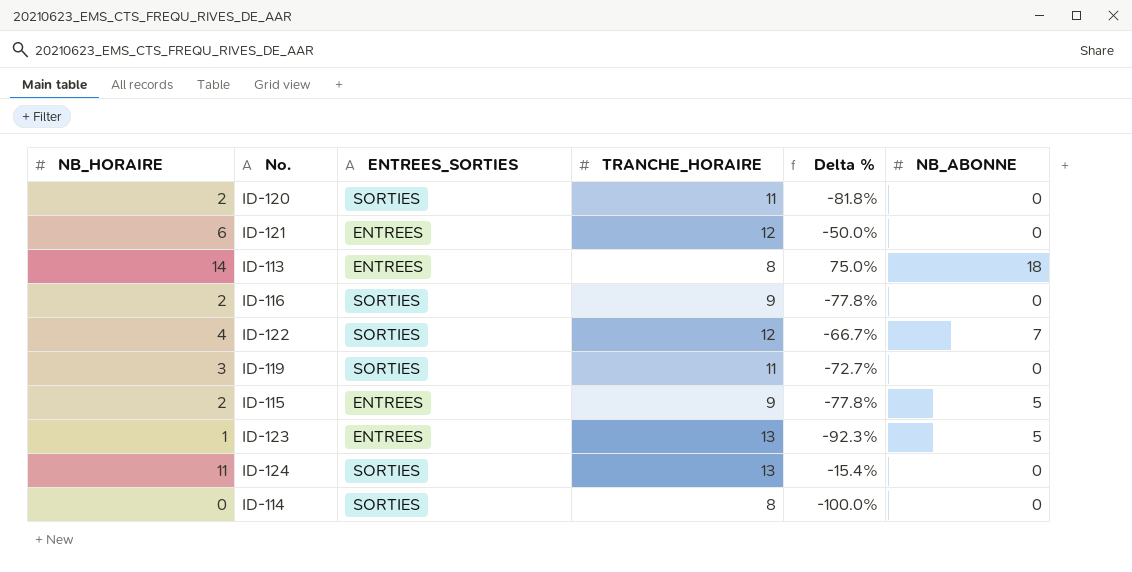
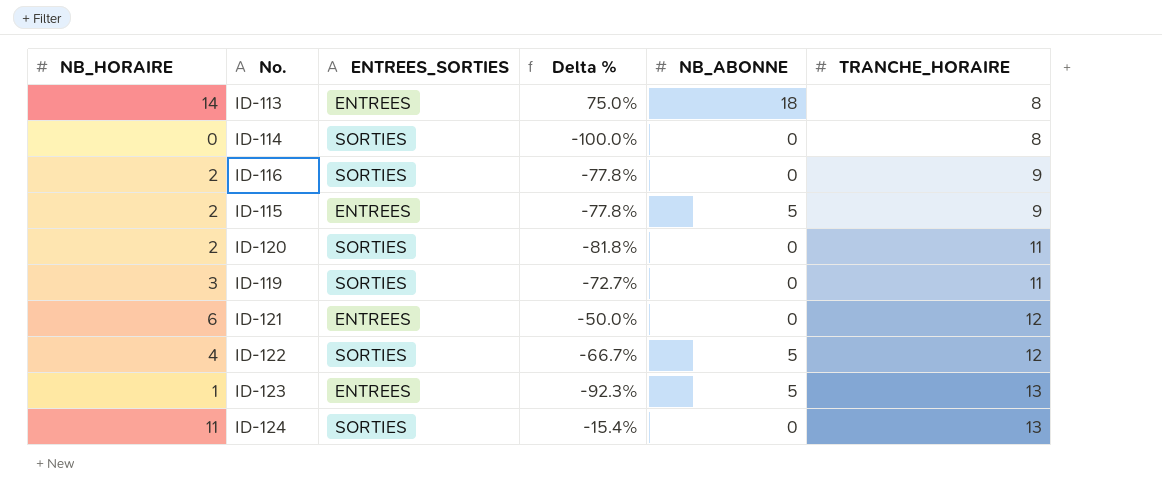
row order: none -> TRANCHE_HORAIRE ascending
column TRANCHE_HORAIRE | position: 4 -> 6
ID-122 | NB_ABONNE: 7 -> 5

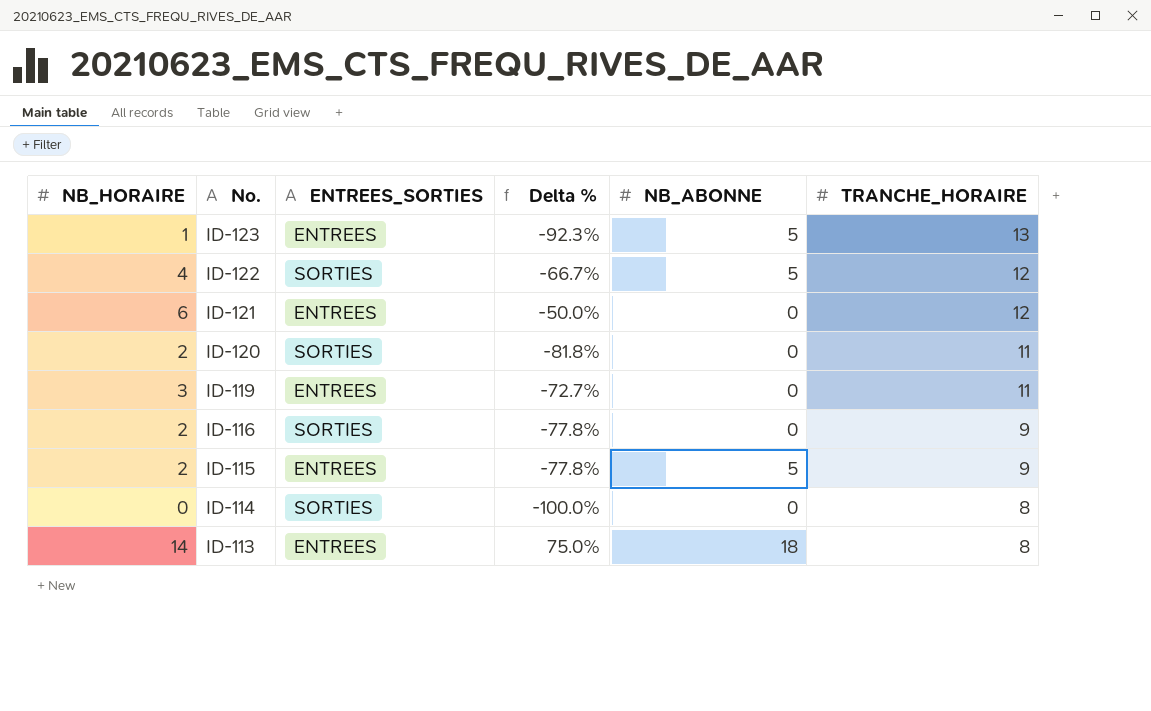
row order: TRANCHE_HORAIRE ascending -> No. descending
row ID-124: 11 | SORTIES | -15.4% | 0 | 13 -> none
ID-119 | ENTREES_SORTIES: SORTIES -> ENTREES

